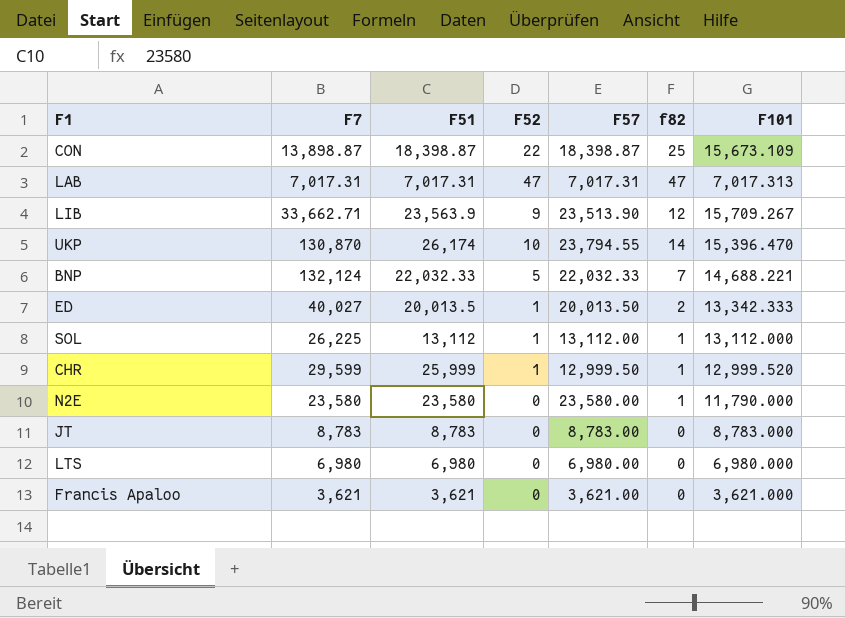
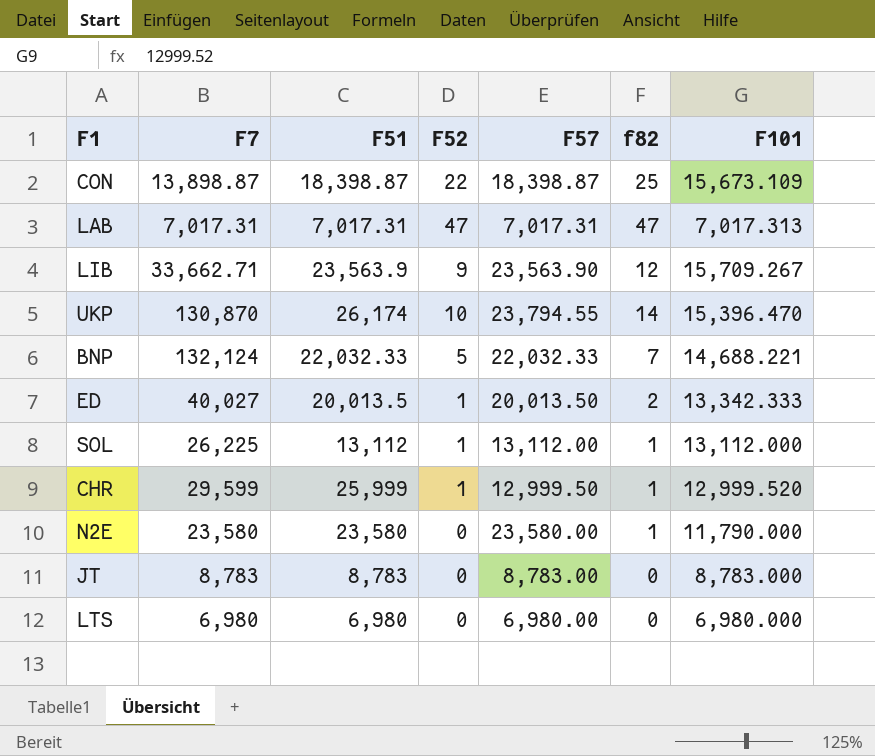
row Francis Apaloo: 3,621 | 3,621 | 0 | 3,621.00 | 0 | 3,621.000 -> none
LIB | F57: 23,513.90 -> 23,563.90

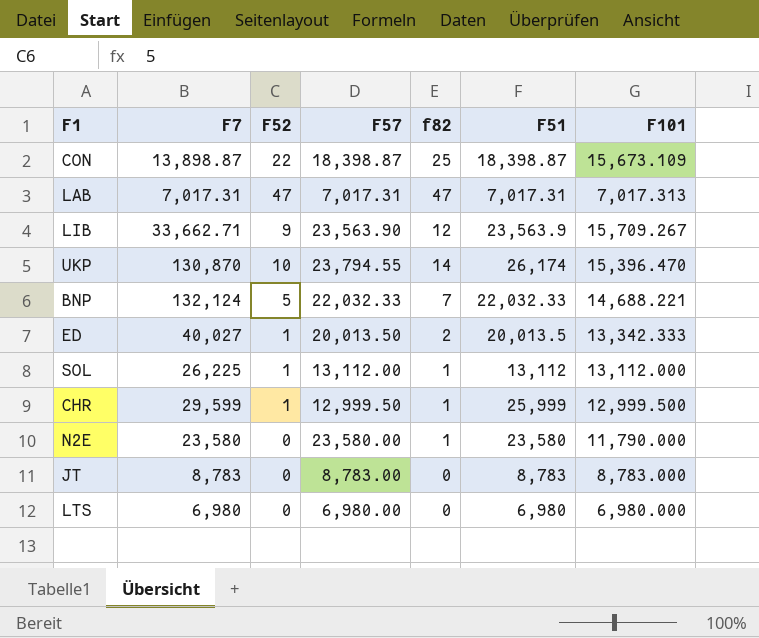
column F51 | position: 3 -> 6
CHR | F101: 12,999.520 -> 12,999.500

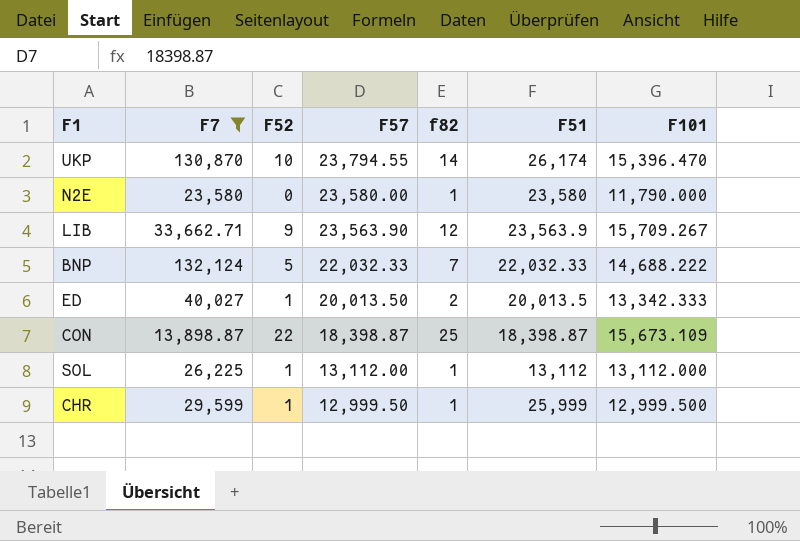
filter: none -> F7 >= 13,898.87
row order: none -> F57 descending
BNP | F101: 14,688.221 -> 14,688.222

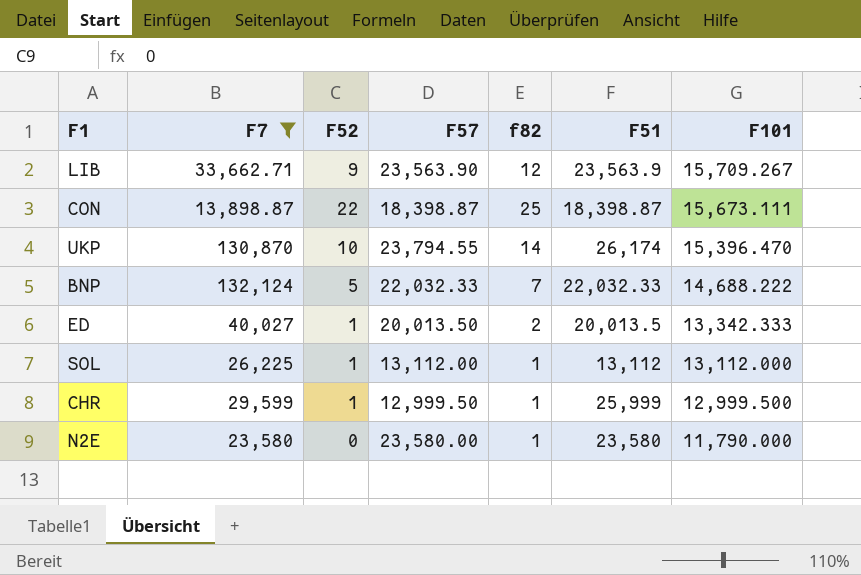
row order: F57 descending -> F101 descending
CON | F101: 15,673.109 -> 15,673.111

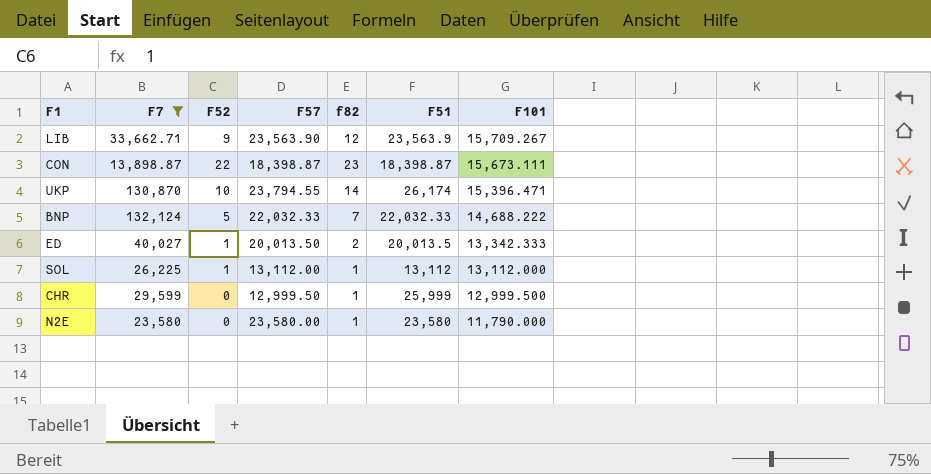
CON | f82: 25 -> 23
UKP | F101: 15,396.470 -> 15,396.471
CHR | F52: 1 -> 0

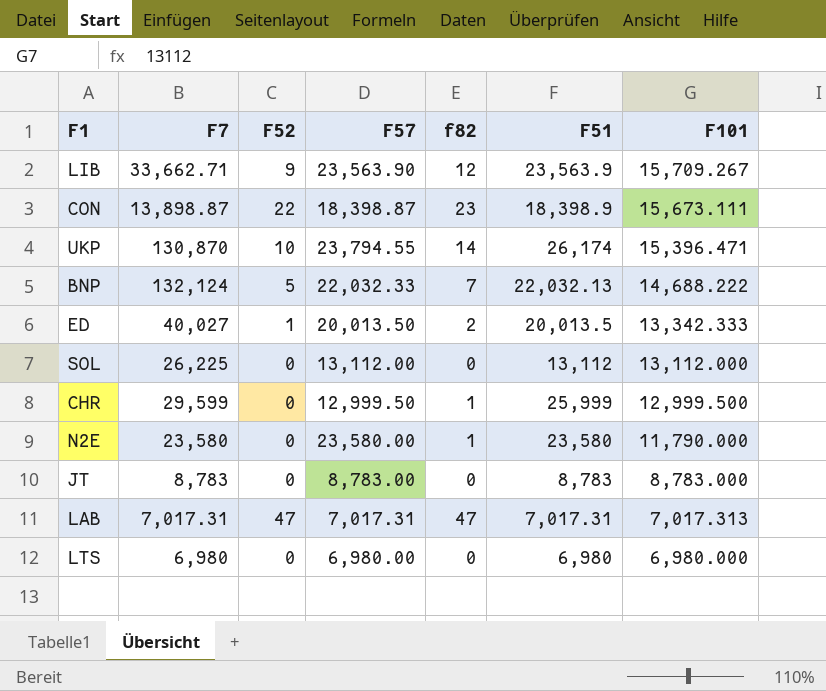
filter: F7 >= 13,898.87 -> none
CON | F51: 18,398.87 -> 18,398.9
BNP | F51: 22,032.33 -> 22,032.13
SOL | F52: 1 -> 0
SOL | f82: 1 -> 0

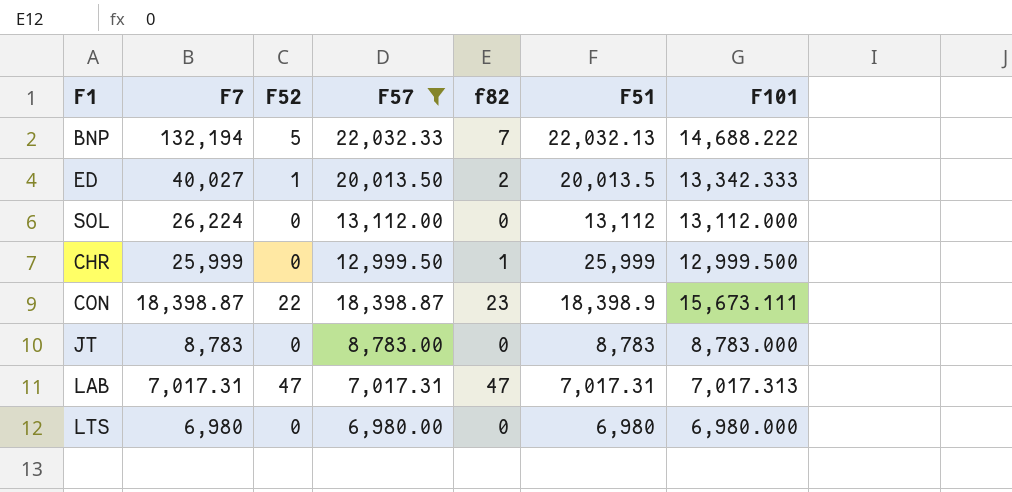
filter: none -> F57 <= 22,032.33
row order: F101 descending -> F7 descending
BNP | F7: 132,124 -> 132,194
SOL | F7: 26,225 -> 26,224
CHR | F7: 29,599 -> 25,999
CON | F7: 13,898.87 -> 18,398.87

